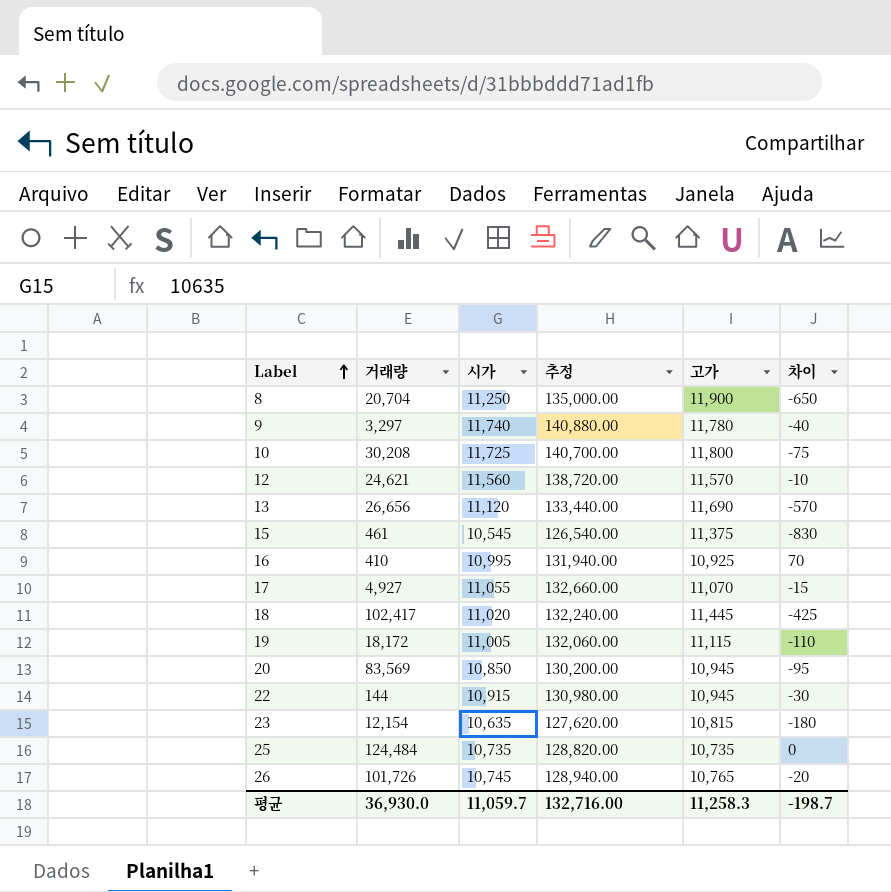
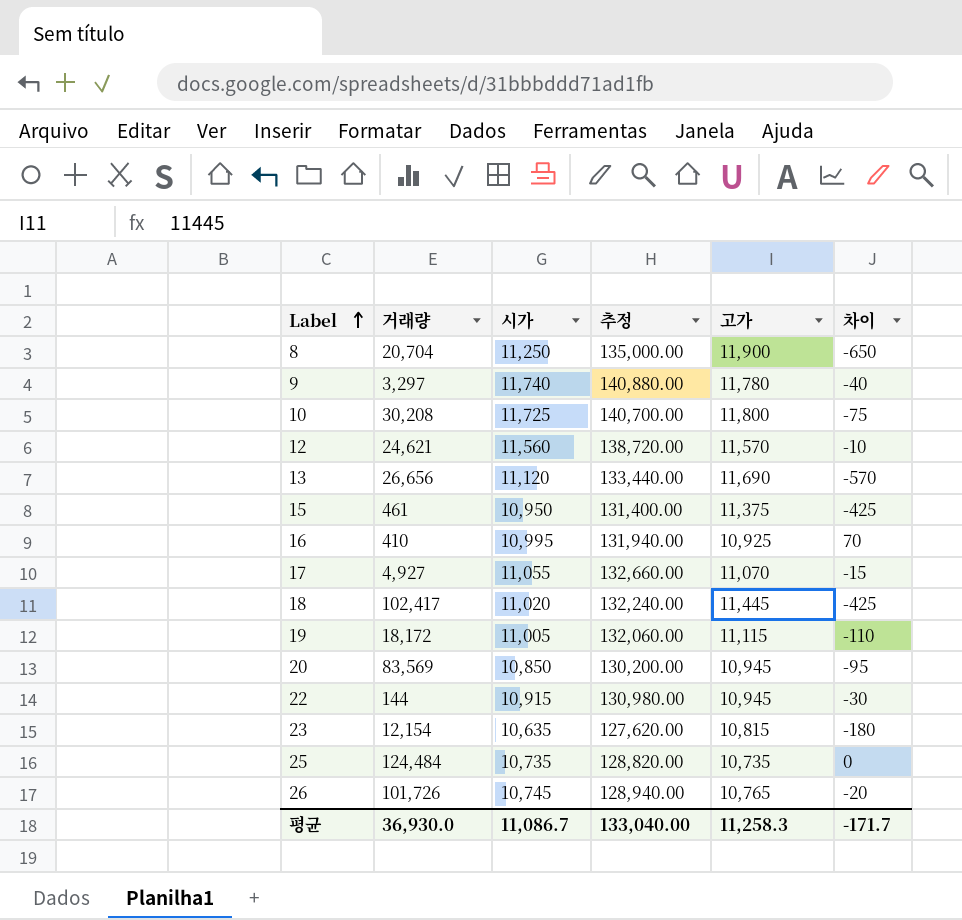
15 | 시가: 10,545 -> 10,950
15 | 추정: 126,540.00 -> 131,400.00
15 | 차이: -830 -> -425
평균 | 시가: 11,059.7 -> 11,086.7
평균 | 추정: 132,716.00 -> 133,040.00
평균 | 차이: -198.7 -> -171.7

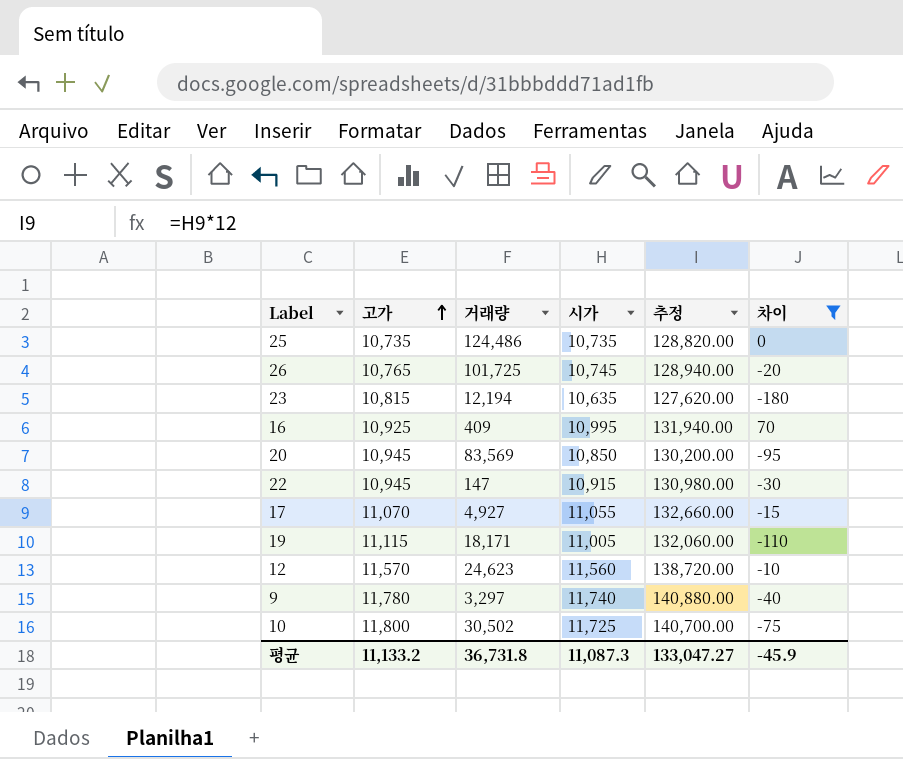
filter: none -> 차이 >= -180
row order: Label ascending -> 고가 ascending
column 고가 | position: 5 -> 2
25 | 거래량: 124,484 -> 124,486
26 | 거래량: 101,726 -> 101,725
23 | 거래량: 12,154 -> 12,194
16 | 거래량: 410 -> 409
22 | 거래량: 144 -> 147
19 | 거래량: 18,172 -> 18,171
12 | 거래량: 24,621 -> 24,623
10 | 거래량: 30,208 -> 30,502
평균 | 고가: 11,258.3 -> 11,133.2
평균 | 거래량: 36,930.0 -> 36,731.8
평균 | 시가: 11,086.7 -> 11,087.3
평균 | 추정: 133,040.00 -> 133,047.27
평균 | 차이: -171.7 -> -45.9

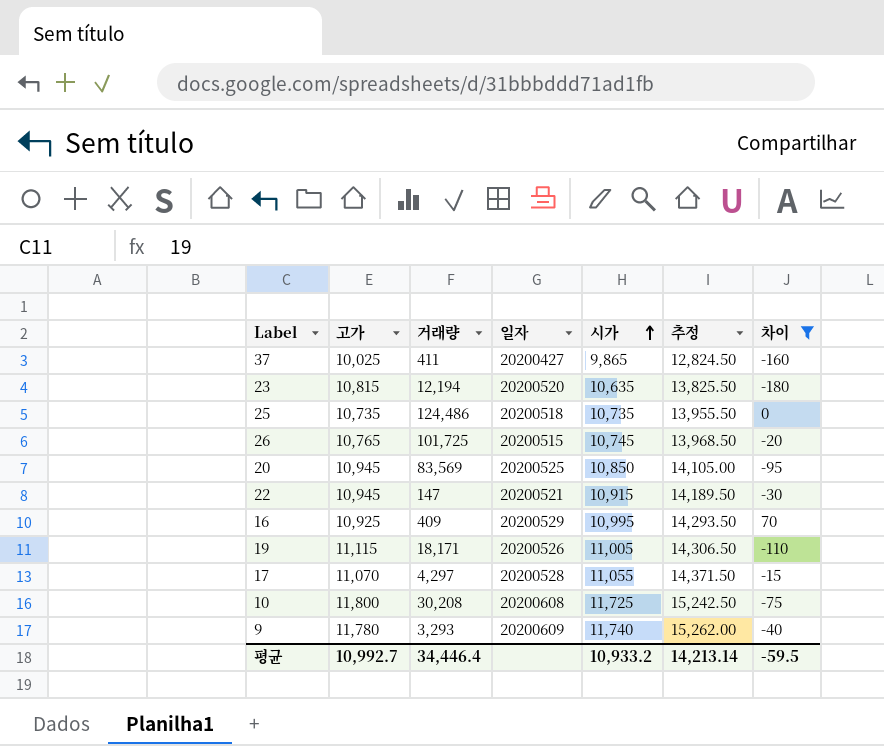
row order: 고가 ascending -> 시가 ascending
column 일자 | position: none -> 4
column 추정 | formula: [시가] * 12 -> [시가] * 1.3
row 12: 11,570 | 24,623 | 11,560 | 138,720.00 | -10 -> none
row 37: none -> 10,025 | 411 | 20200427 | 9,865 | 12,824.50 | -160
17 | 거래량: 4,927 -> 4,297
10 | 거래량: 30,502 -> 30,208
9 | 거래량: 3,297 -> 3,293
평균 | 고가: 11,133.2 -> 10,992.7
평균 | 거래량: 36,731.8 -> 34,446.4
평균 | 시가: 11,087.3 -> 10,933.2
평균 | 추정: 133,047.27 -> 14,213.14
평균 | 차이: -45.9 -> -59.5

